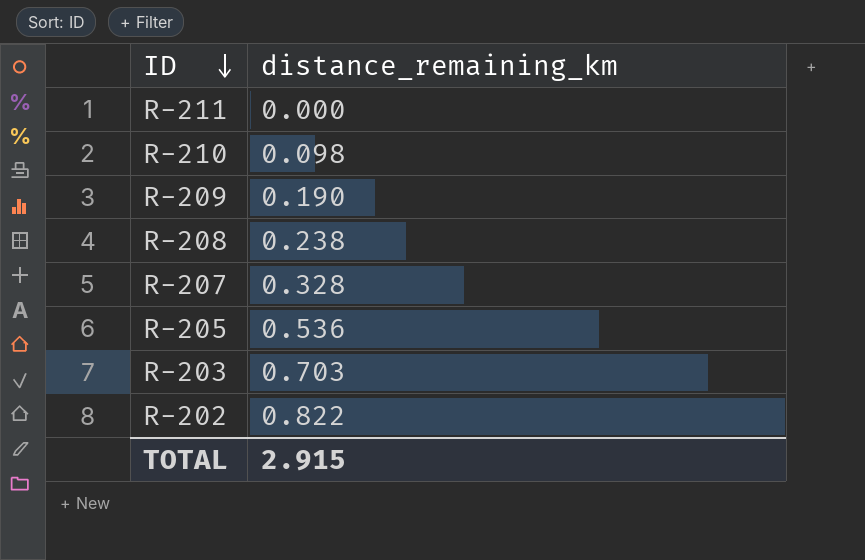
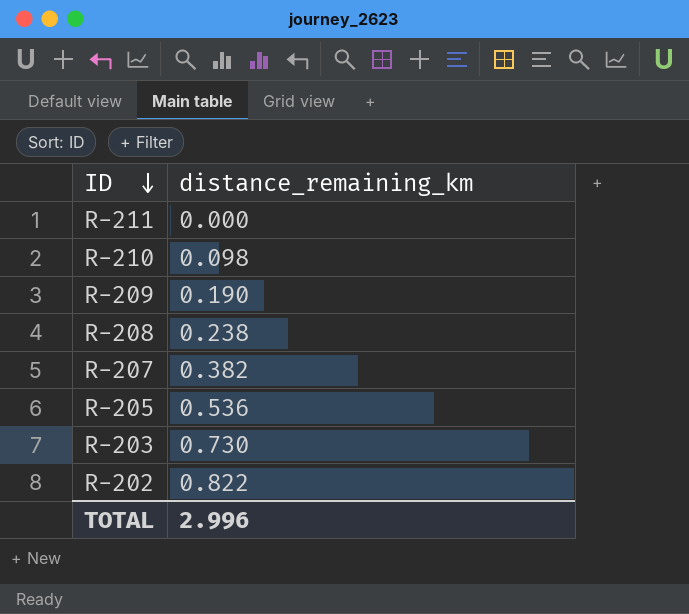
R-207 | distance_remaining_km: 0.328 -> 0.382
R-203 | distance_remaining_km: 0.703 -> 0.730
TOTAL | distance_remaining_km: 2.915 -> 2.996

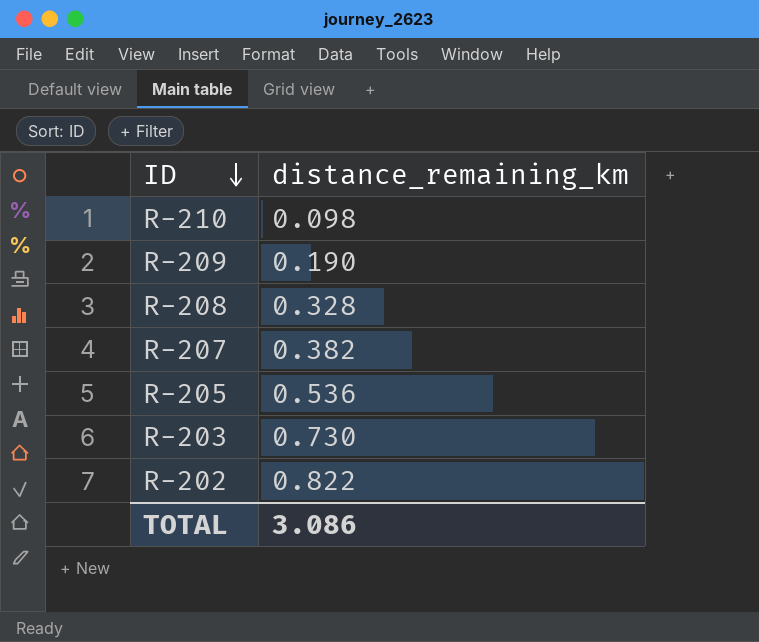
row R-211: 0.000 -> none
R-208 | distance_remaining_km: 0.238 -> 0.328
TOTAL | distance_remaining_km: 2.996 -> 3.086

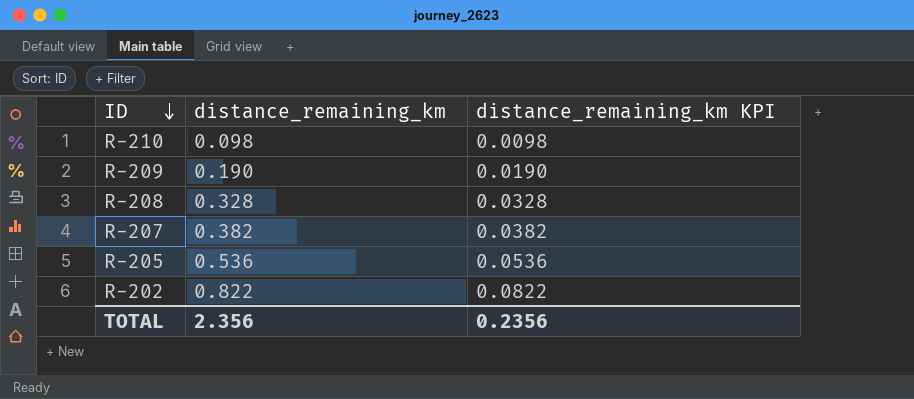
column distance_remaining_km KPI | formula: none -> [distance_remaining_km] * 0.1
row R-203: 0.730 -> none
TOTAL | distance_remaining_km: 3.086 -> 2.356

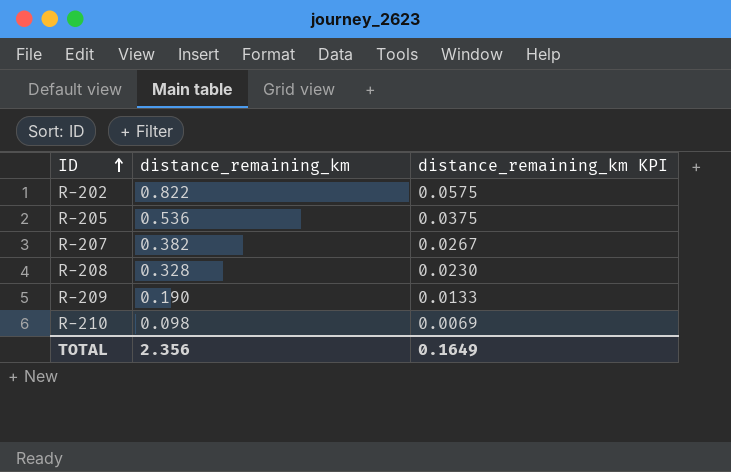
row order: ID descending -> ID ascending
column distance_remaining_km KPI | formula: [distance_remaining_km] * 0.1 -> [distance_remaining_km] * 0.07
TOTAL | distance_remaining_km KPI: 0.2356 -> 0.1649

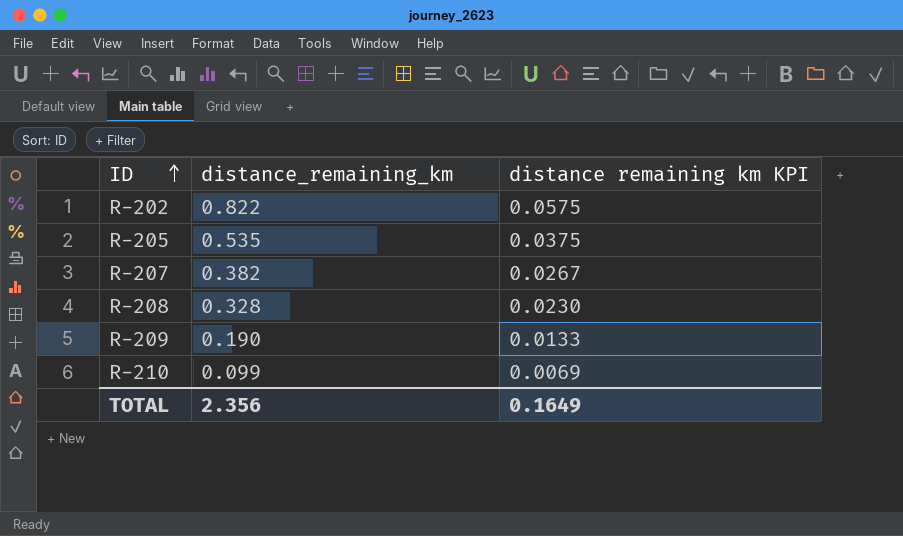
column name: distance_remaining_km KPI -> distance remaining km KPI
R-205 | distance_remaining_km: 0.536 -> 0.535
R-210 | distance_remaining_km: 0.098 -> 0.099

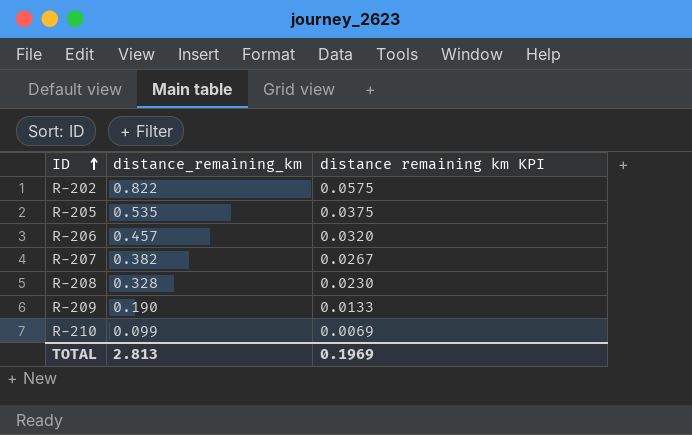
row R-206: none -> 0.457 | 0.0320
TOTAL | distance_remaining_km: 2.356 -> 2.813
TOTAL | distance remaining km KPI: 0.1649 -> 0.1969

